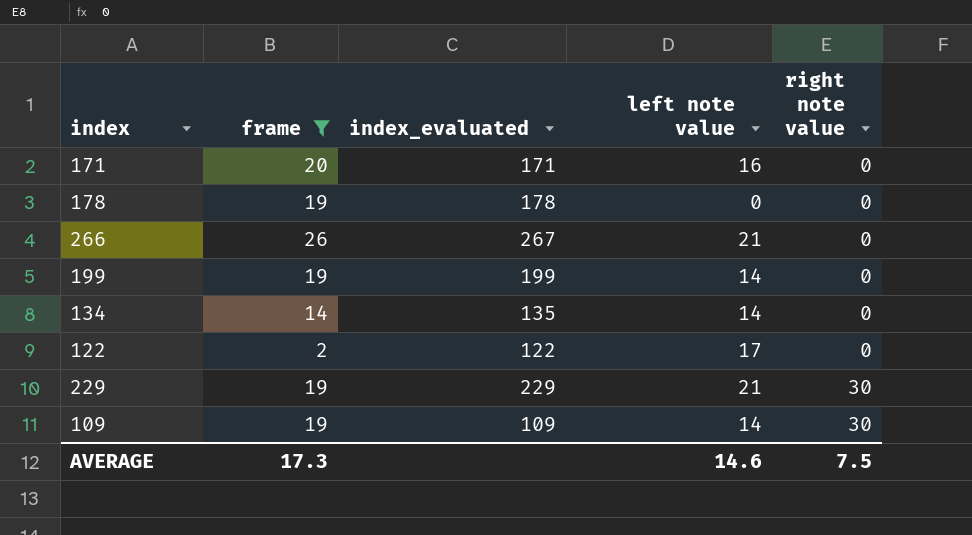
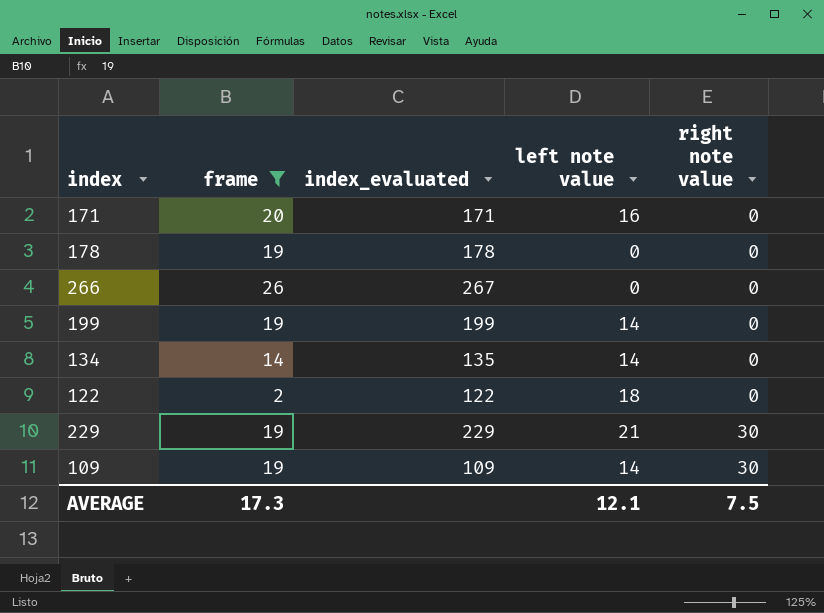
266 | left note value: 21 -> 0
122 | left note value: 17 -> 18
AVERAGE | left note value: 14.6 -> 12.1

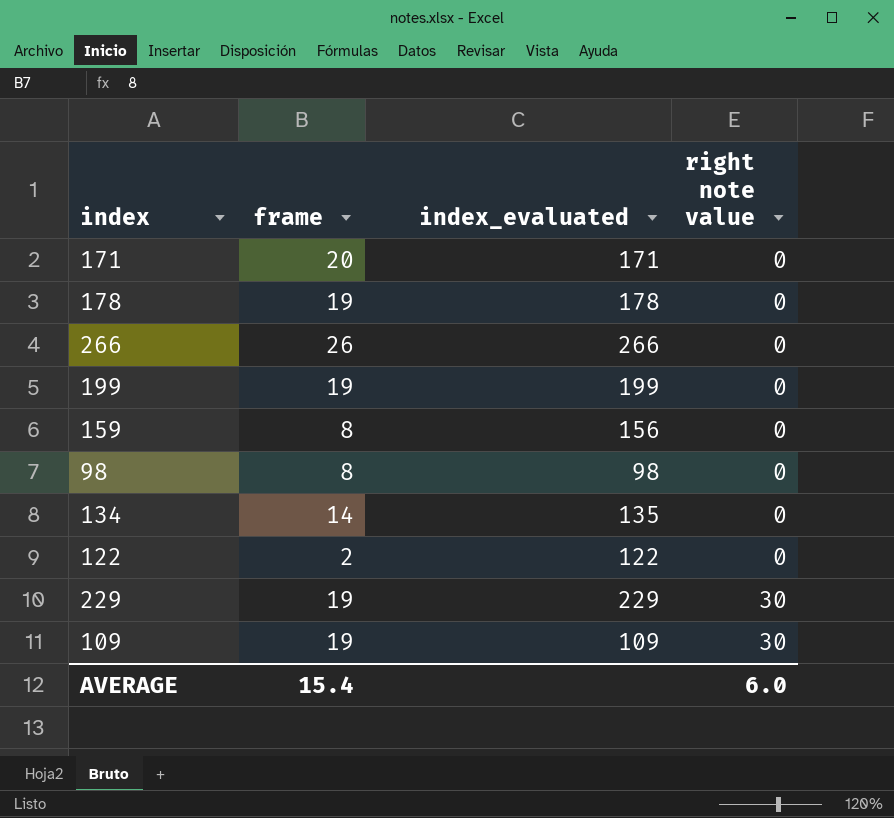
filter: frame != 8 -> none
column left note value | position: 4 -> none
266 | index_evaluated: 267 -> 266
AVERAGE | frame: 17.3 -> 15.4
AVERAGE | right note value: 7.5 -> 6.0

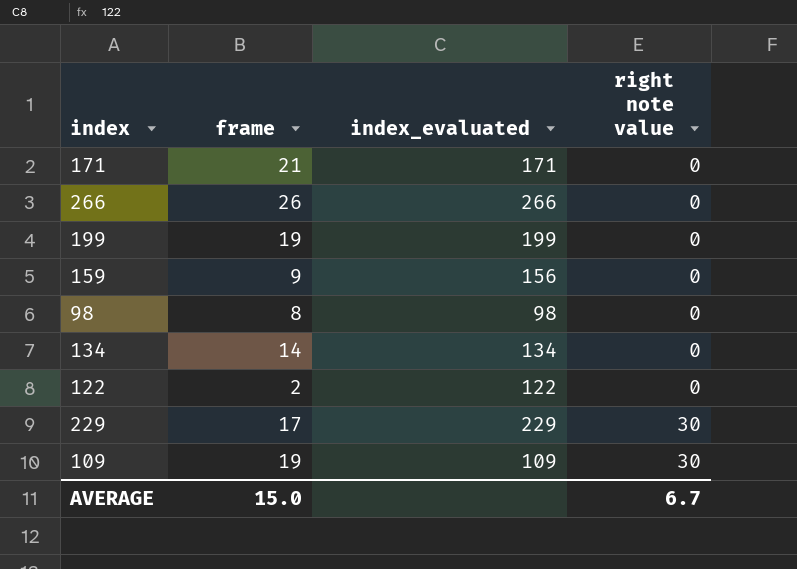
row 178: 19 | 178 | 0 -> none
171 | frame: 20 -> 21
159 | frame: 8 -> 9
134 | index_evaluated: 135 -> 134
229 | frame: 19 -> 17
AVERAGE | frame: 15.4 -> 15.0
AVERAGE | right note value: 6.0 -> 6.7

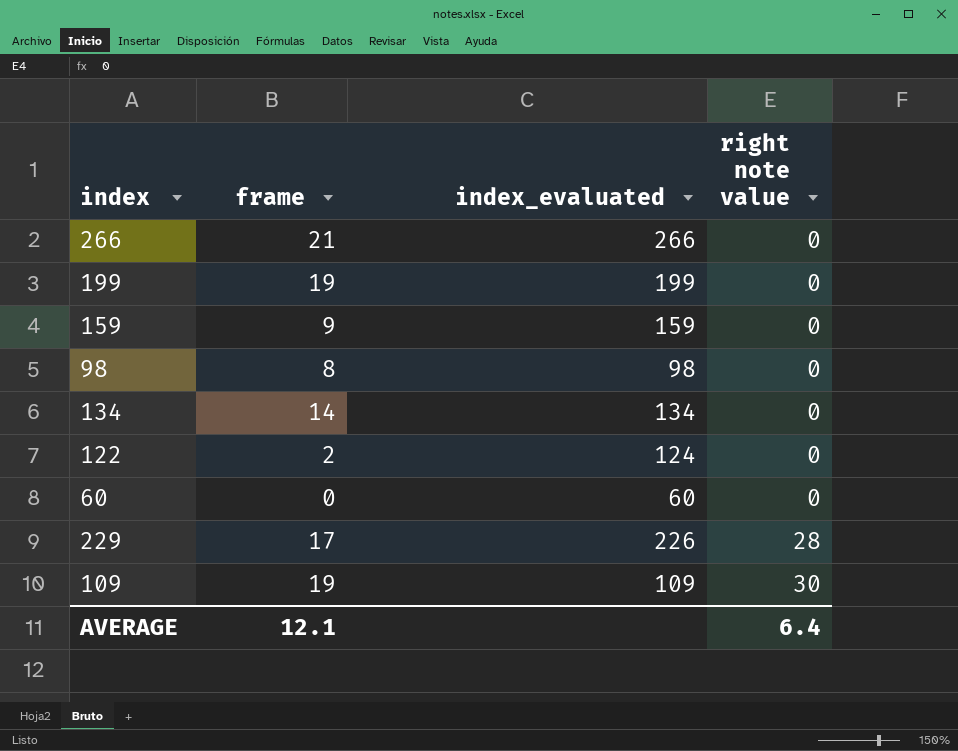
row 171: 21 | 171 | 0 -> none
266 | frame: 26 -> 21
159 | index_evaluated: 156 -> 159
122 | index_evaluated: 122 -> 124
row 60: none -> 0 | 60 | 0
229 | index_evaluated: 229 -> 226
229 | right note value: 30 -> 28
AVERAGE | frame: 15.0 -> 12.1
AVERAGE | right note value: 6.7 -> 6.4

